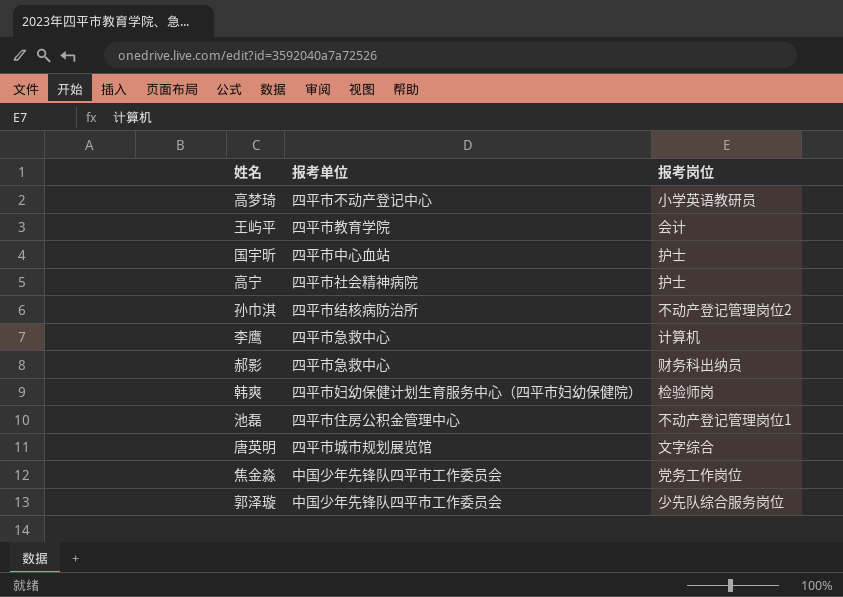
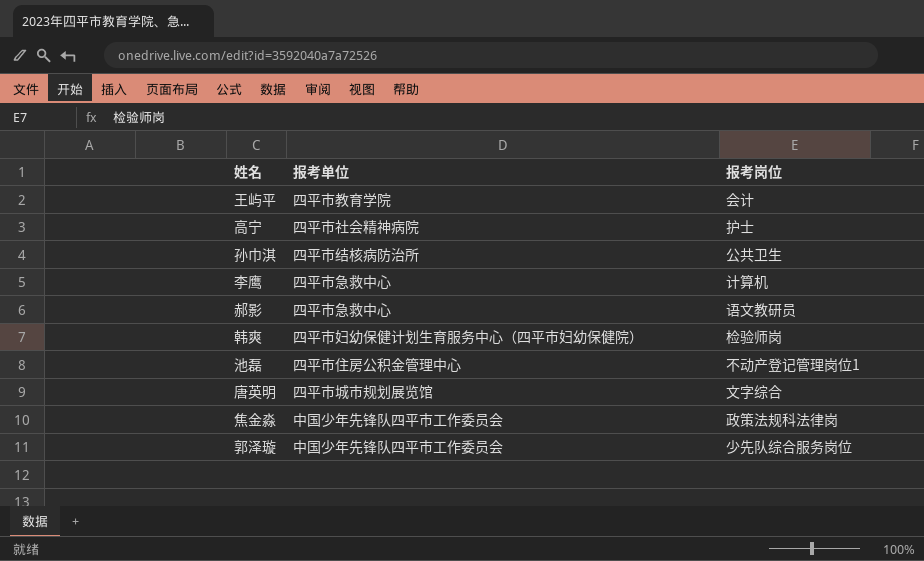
row 高梦琦: 四平市不动产登记中心 | 小学英语教研员 -> none
row 国宇昕: 四平市中心血站 | 护士 -> none
孙巾淇 | 报考岗位: 不动产登记管理岗位2 -> 公共卫生
郝影 | 报考岗位: 财务科出纳员 -> 语文教研员
焦金淼 | 报考岗位: 党务工作岗位 -> 政策法规科法律岗

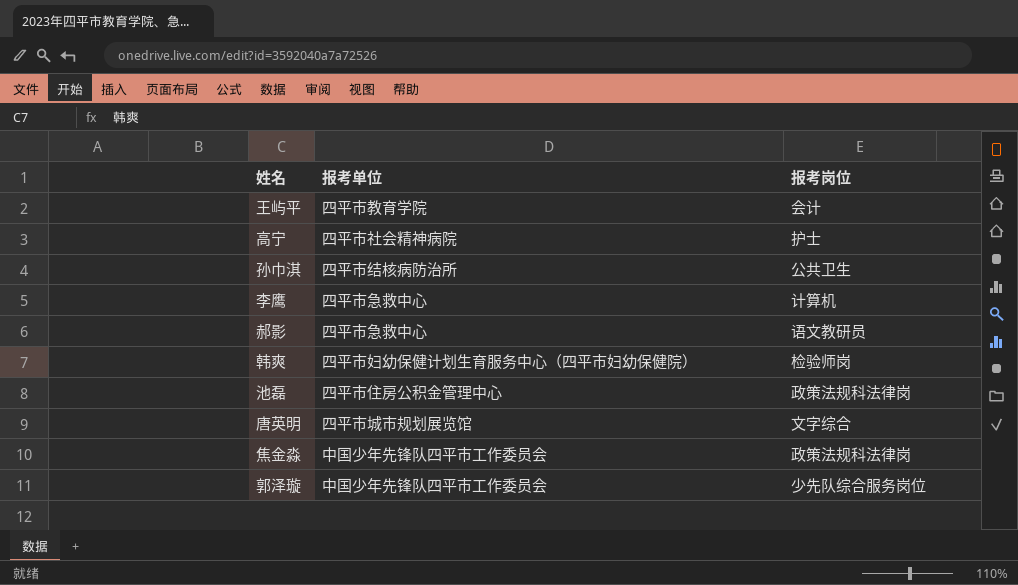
池磊 | 报考岗位: 不动产登记管理岗位1 -> 政策法规科法律岗

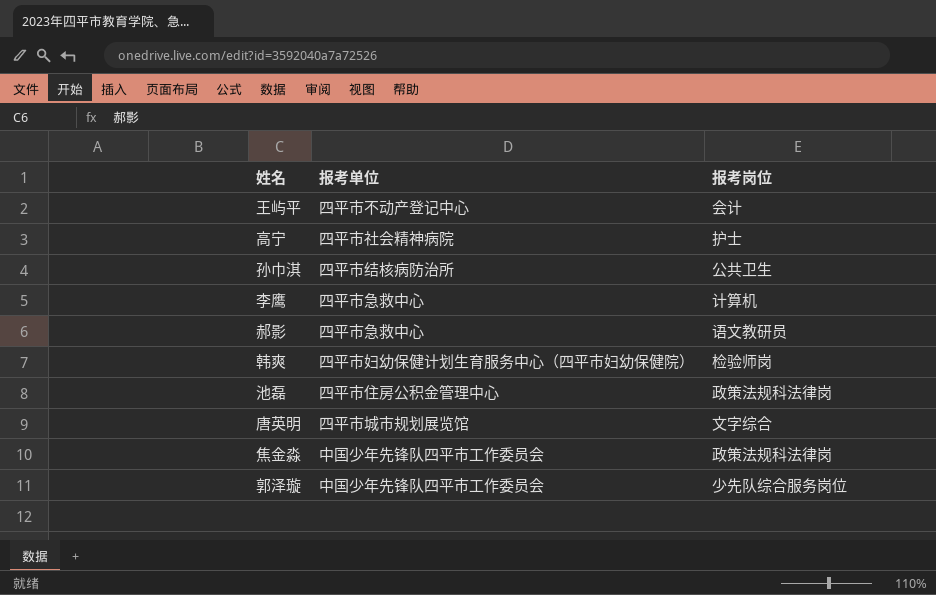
王屿平 | 报考单位: 四平市教育学院 -> 四平市不动产登记中心

